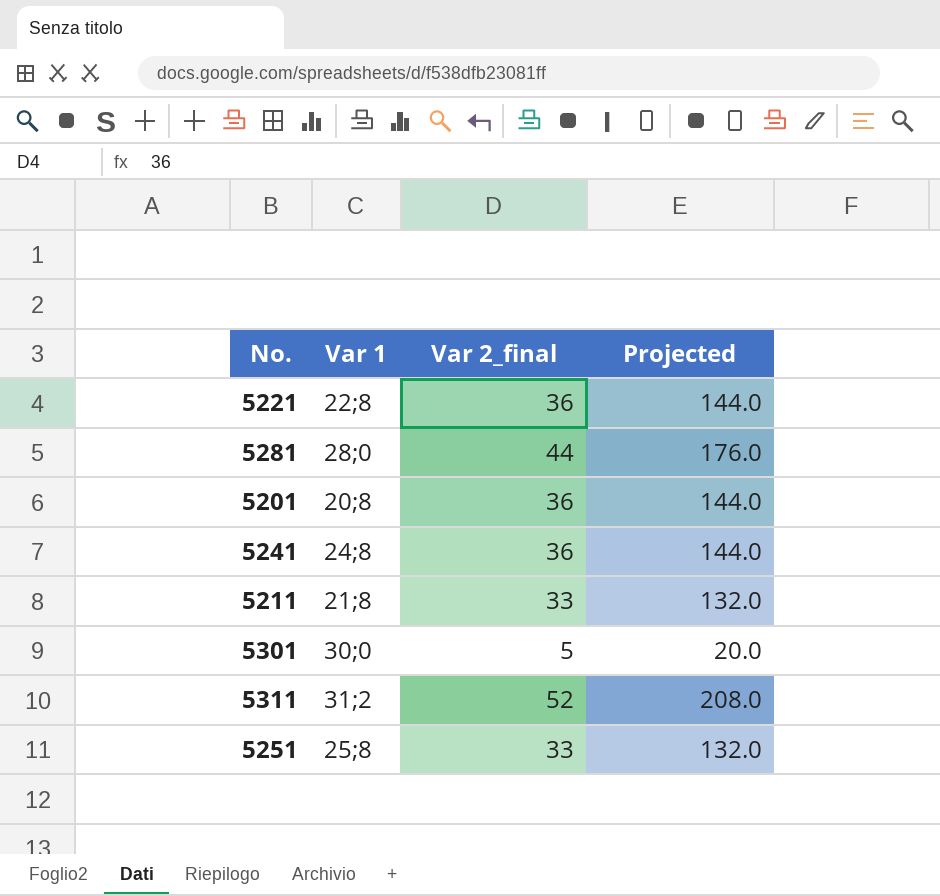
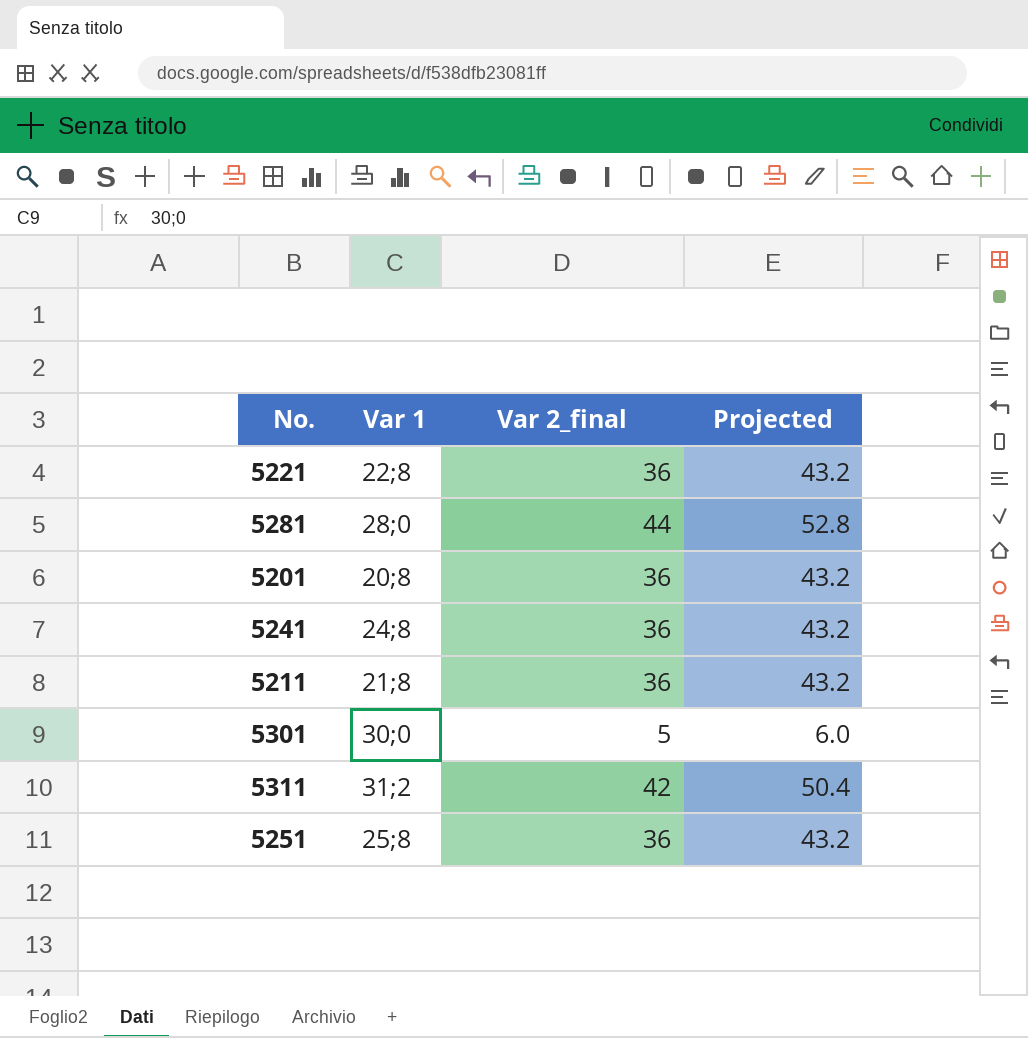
column Projected | formula: [Var 2_final] * 4 -> [Var 2_final] * 1.2
5211 | Var 2_final: 33 -> 36
5311 | Var 2_final: 52 -> 42
5251 | Var 2_final: 33 -> 36

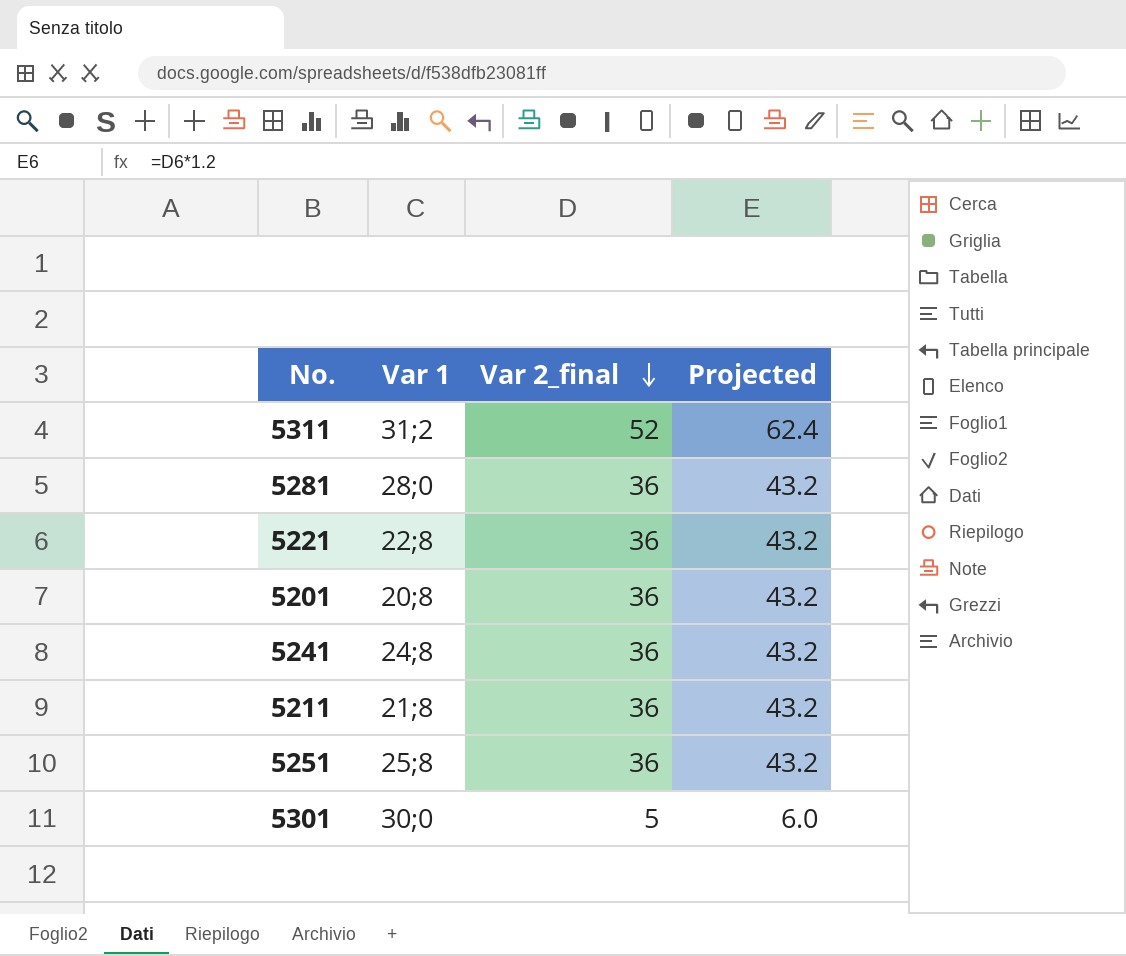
row order: none -> Var 2_final descending
5311 | Var 2_final: 42 -> 52
5311 | Projected: 50.4 -> 62.4
5281 | Var 2_final: 44 -> 36
5281 | Projected: 52.8 -> 43.2

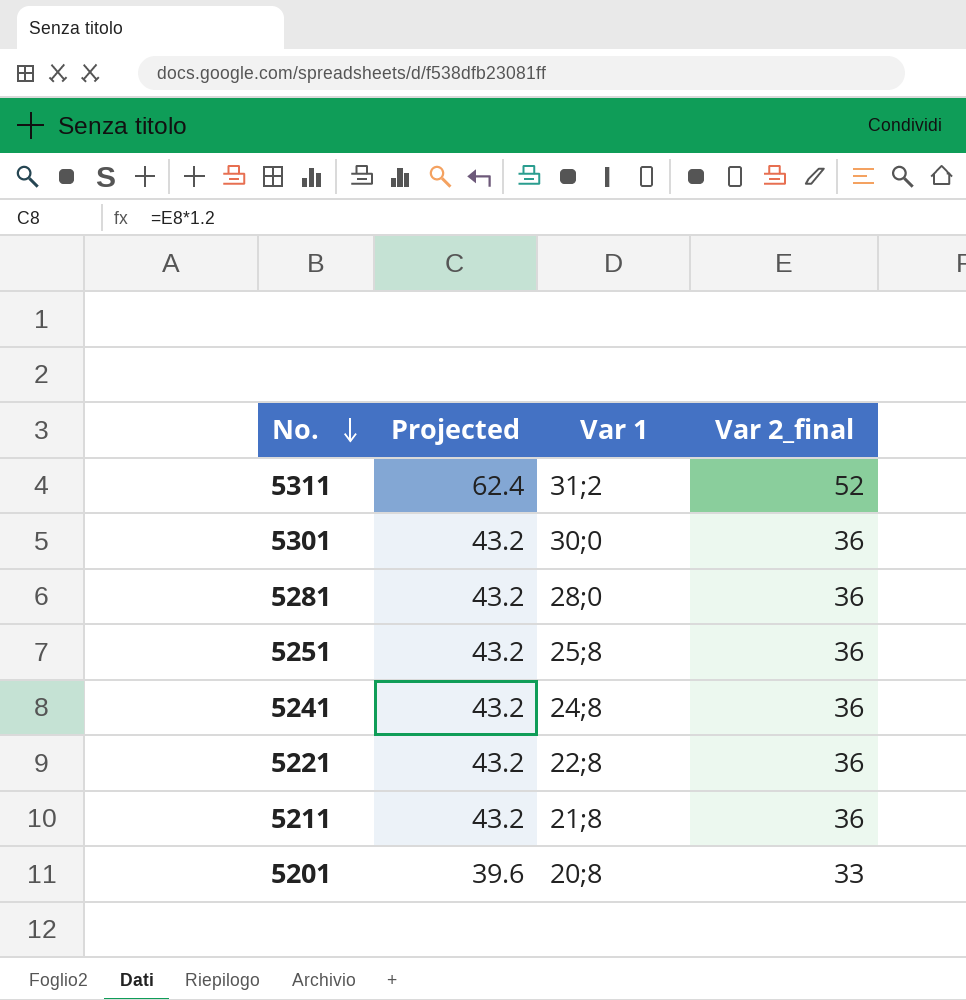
row order: Var 2_final descending -> No. descending
column Projected | position: 4 -> 2
5301 | Projected: 6.0 -> 43.2
5301 | Var 2_final: 5 -> 36
5201 | Projected: 43.2 -> 39.6
5201 | Var 2_final: 36 -> 33

